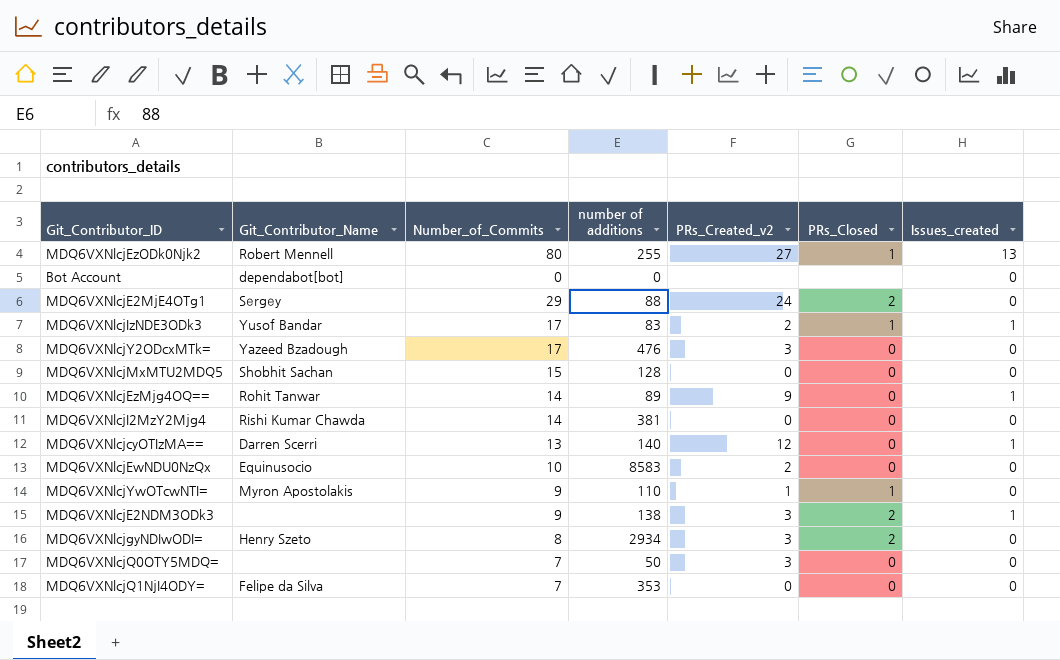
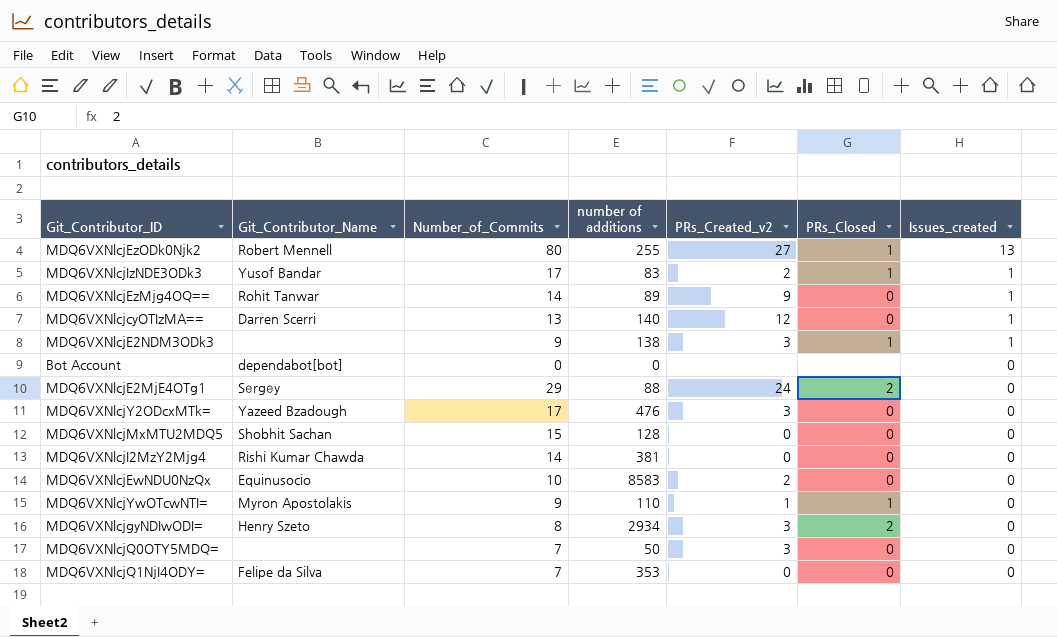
row order: none -> Issues_created descending
MDQ6VXNlcjE2NDM3ODk3 | PRs_Closed: 2 -> 1

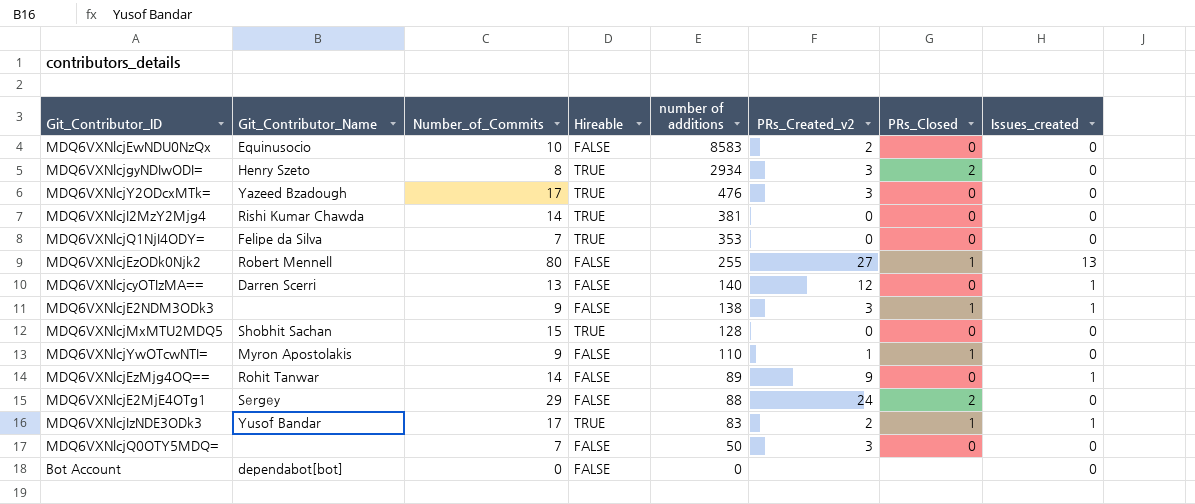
row order: Issues_created descending -> number of additions descending
column Hireable | position: none -> 4

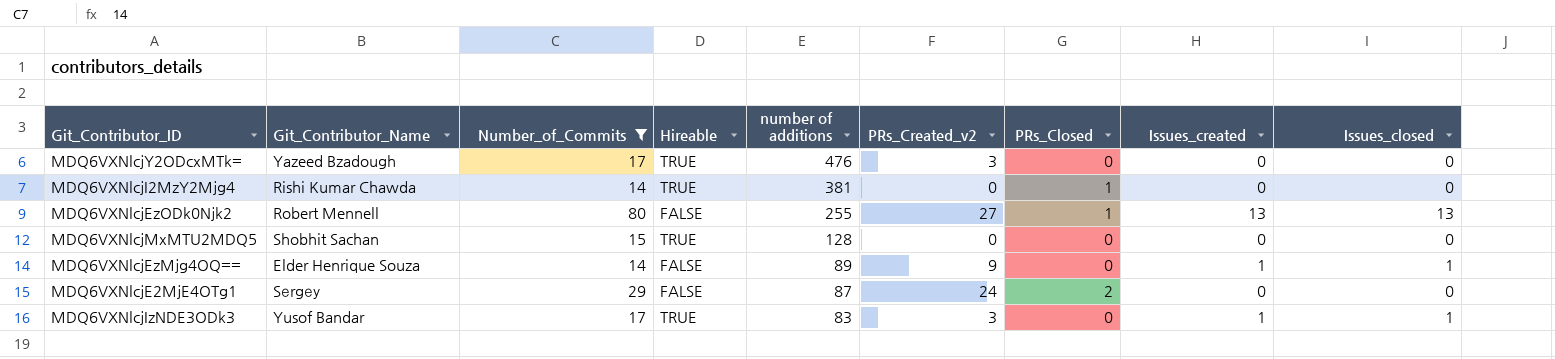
filter: none -> Number_of_Commits >= 14
column Issues_closed | position: none -> 9
MDQ6VXNlcjI2MzY2Mjg4 | PRs_Closed: 0 -> 1
MDQ6VXNlcjEzMjg4OQ== | Git_Contributor_Name: Rohit Tanwar -> Elder Henrique Souza
MDQ6VXNlcjE2MjE4OTg1 | number of additions: 88 -> 87
MDQ6VXNlcjIzNDE3ODk3 | PRs_Created_v2: 2 -> 3
MDQ6VXNlcjIzNDE3ODk3 | PRs_Closed: 1 -> 0

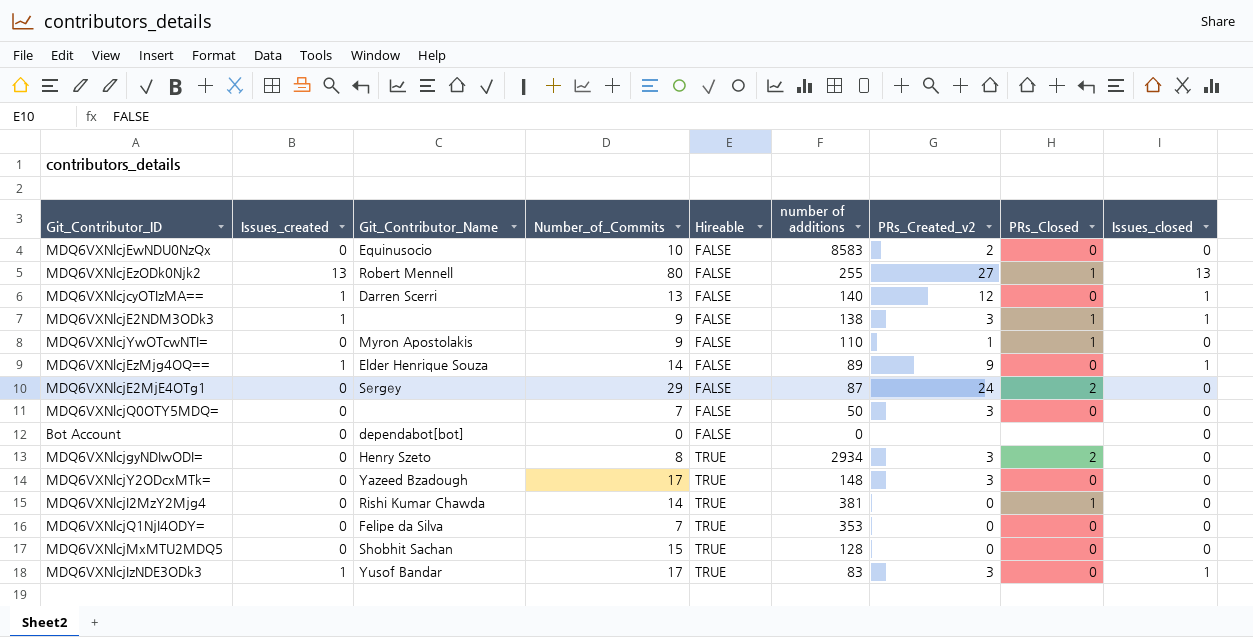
filter: Number_of_Commits >= 14 -> none
row order: number of additions descending -> Hireable ascending
column Issues_created | position: 8 -> 2
MDQ6VXNlcjY2ODcxMTk= | number of additions: 476 -> 148

